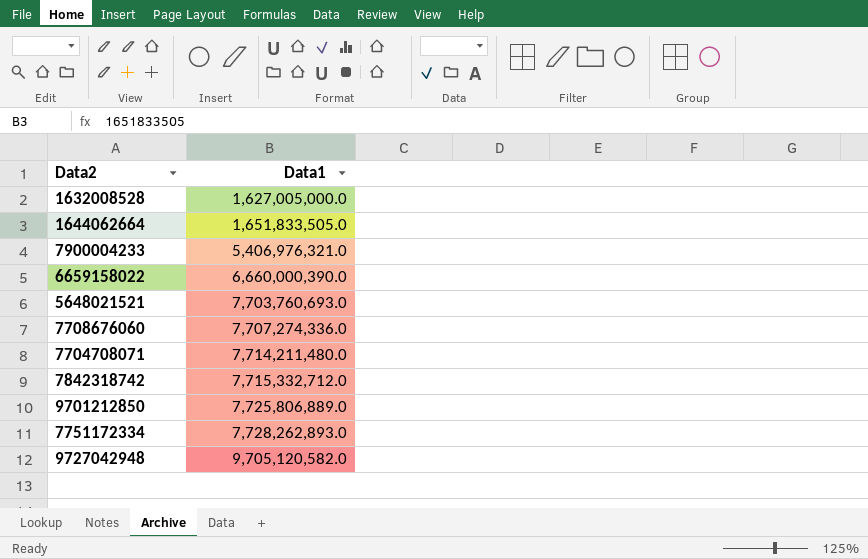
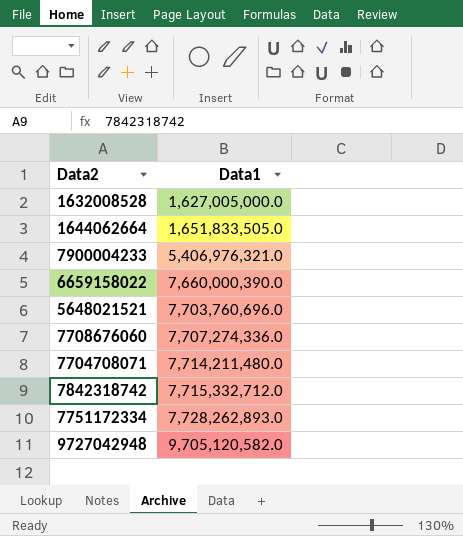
row 9701212850: 7,725,806,889.0 -> none
6659158022 | Data1: 6,660,000,390.0 -> 7,660,000,390.0
5648021521 | Data1: 7,703,760,693.0 -> 7,703,760,696.0

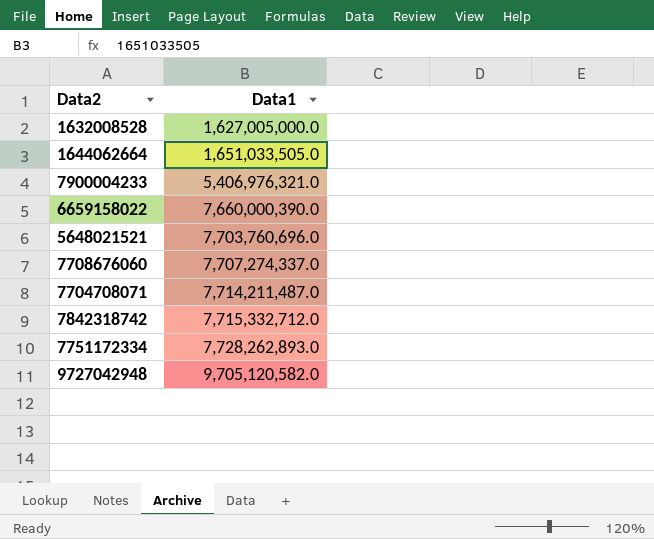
1644062664 | Data1: 1,651,833,505.0 -> 1,651,033,505.0
7708676060 | Data1: 7,707,274,336.0 -> 7,707,274,337.0
7704708071 | Data1: 7,714,211,480.0 -> 7,714,211,487.0

